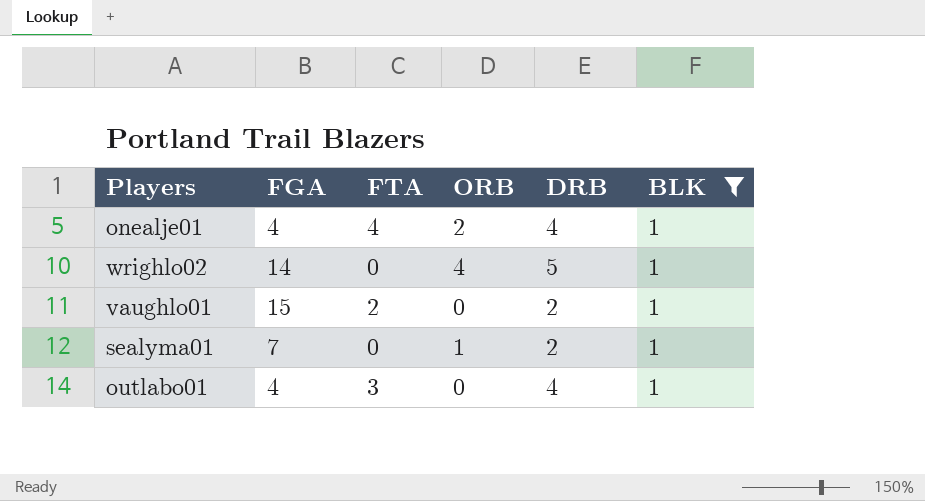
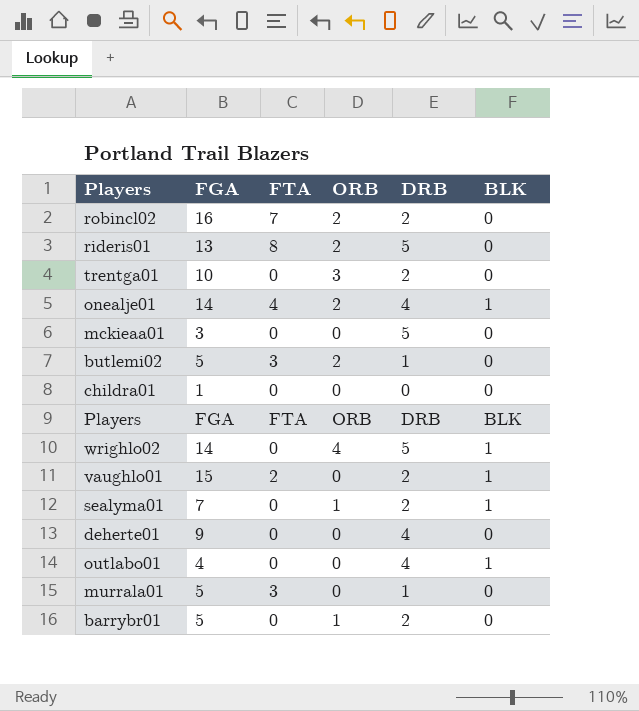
filter: BLK = 1 -> none
onealje01 | FGA: 4 -> 14
outlabo01 | FTA: 3 -> 0

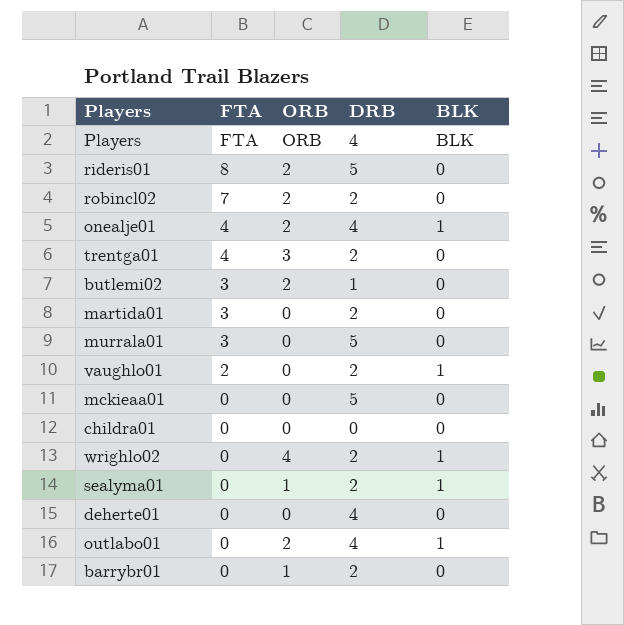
row order: none -> FTA descending
column FGA | position: 2 -> none
Players | DRB: DRB -> 4
trentga01 | FTA: 0 -> 4
row martida01: none -> 3 | 0 | 2 | 0
murrala01 | DRB: 1 -> 5
wrighlo02 | DRB: 5 -> 2
outlabo01 | ORB: 0 -> 2

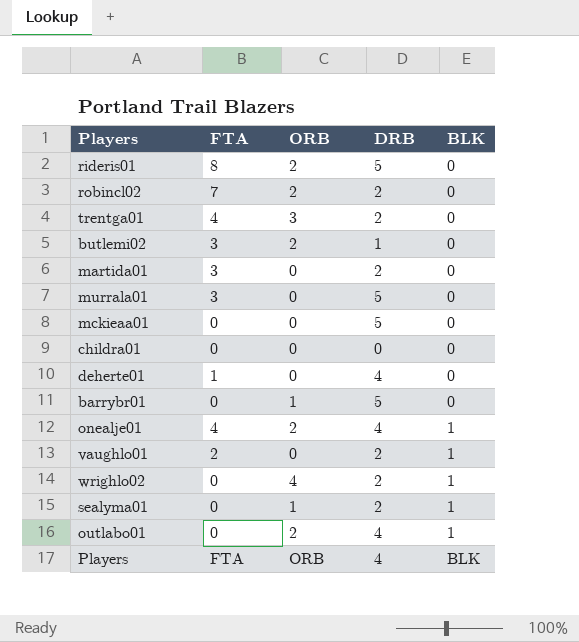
row order: FTA descending -> BLK ascending
deherte01 | FTA: 0 -> 1
barrybr01 | DRB: 2 -> 5

